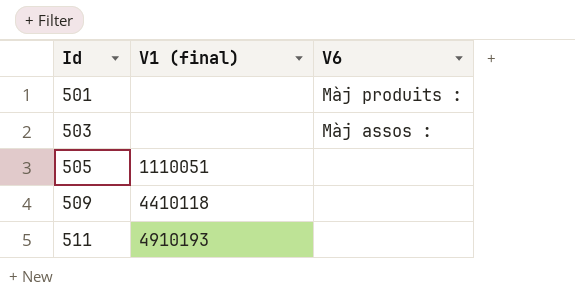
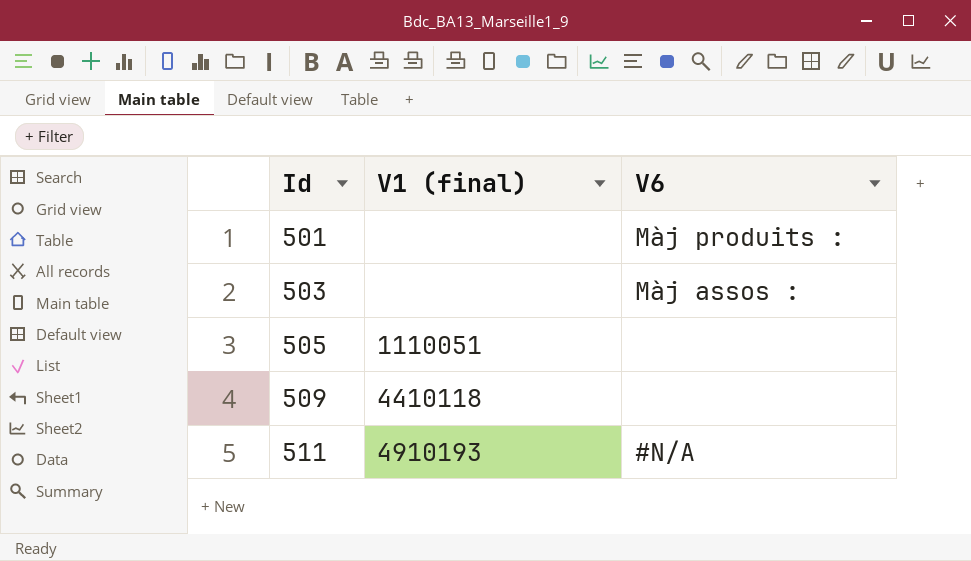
511 | V6: none -> #N/A

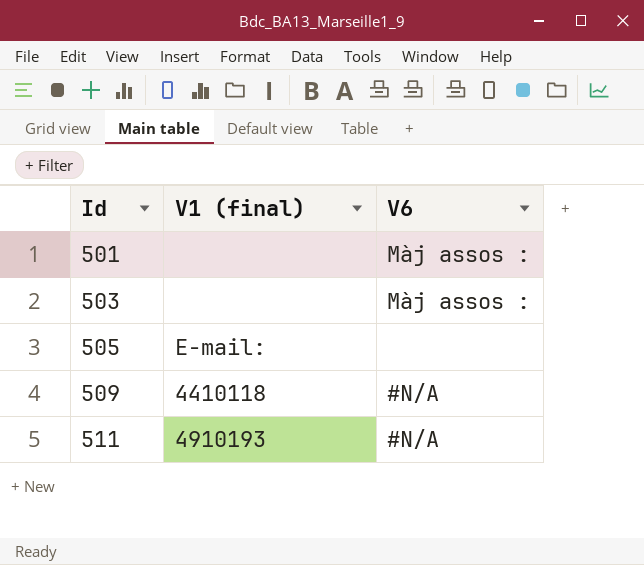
501 | V6: Màj produits : -> Màj assos :
505 | V1 (final): 1110051 -> E-mail:
509 | V6: none -> #N/A

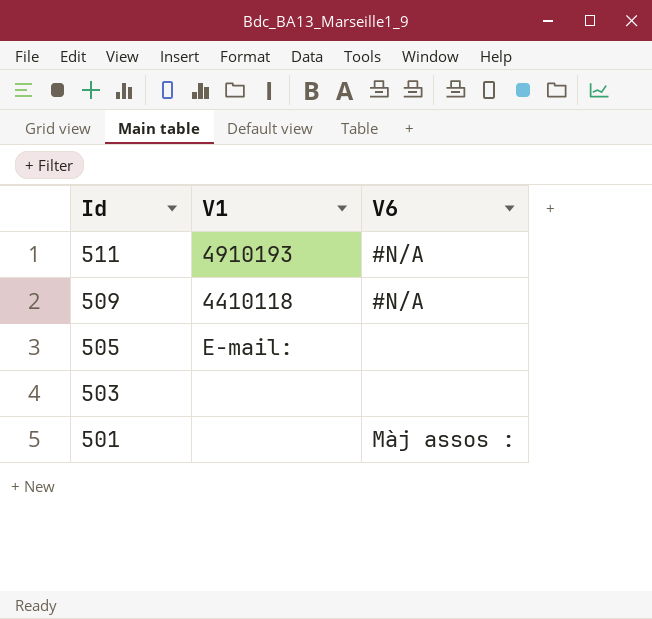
row order: Id ascending -> Id descending
column name: V1 (final) -> V1
503 | V6: Màj assos : -> none

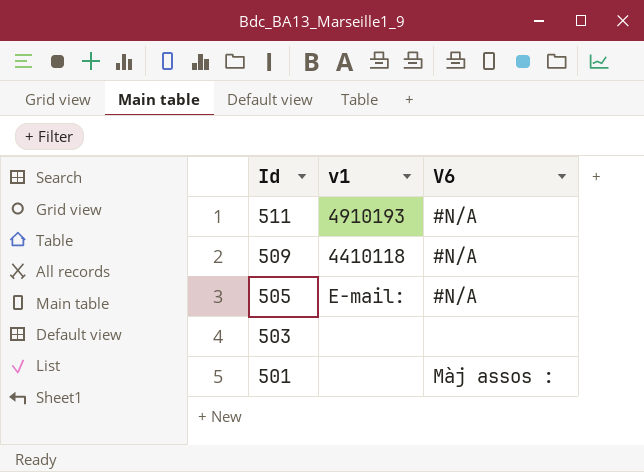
column name: V1 -> v1
505 | V6: none -> #N/A

